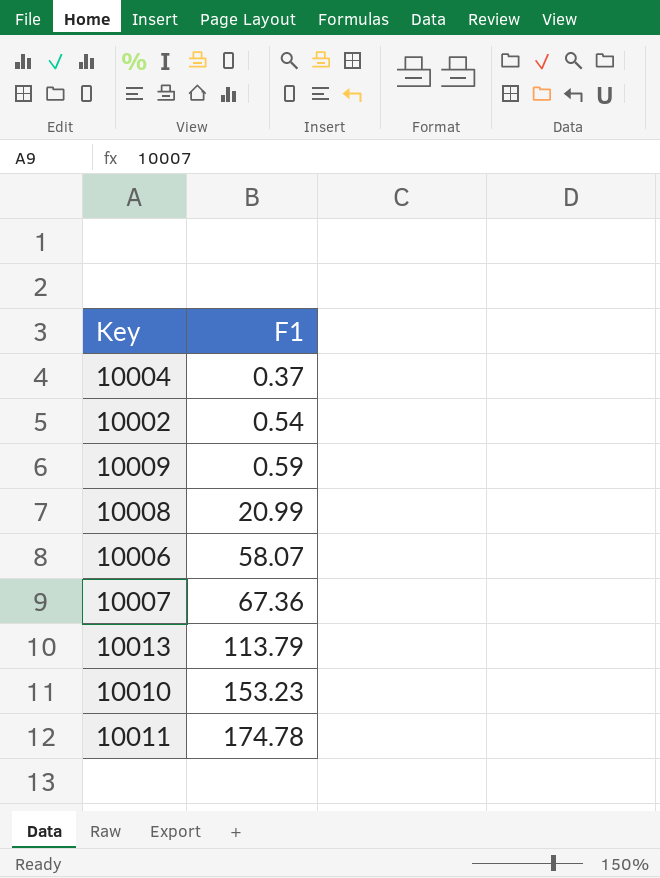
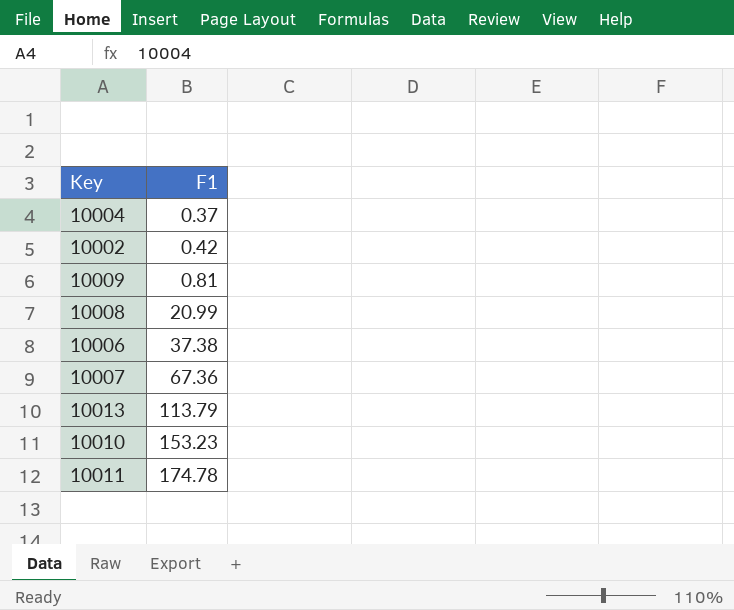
10002 | F1: 0.54 -> 0.42
10009 | F1: 0.59 -> 0.81
10006 | F1: 58.07 -> 37.38

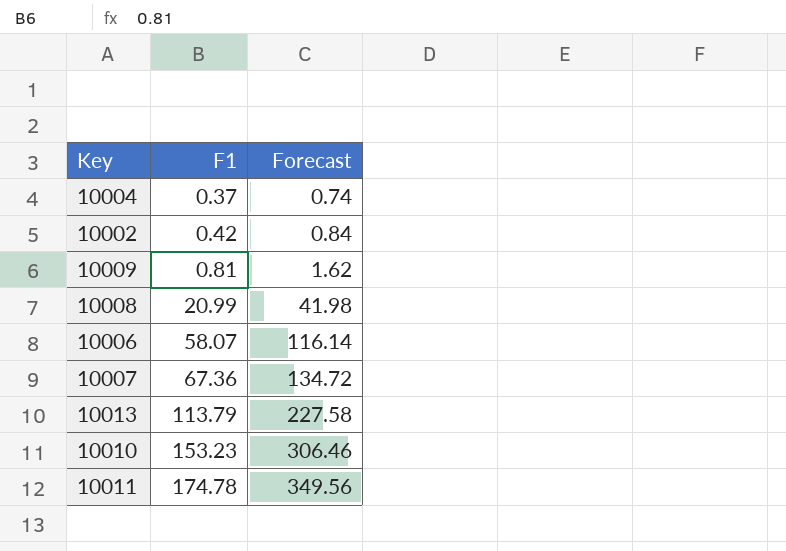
column Forecast | formula: none -> [F1] * 2
10006 | F1: 37.38 -> 58.07

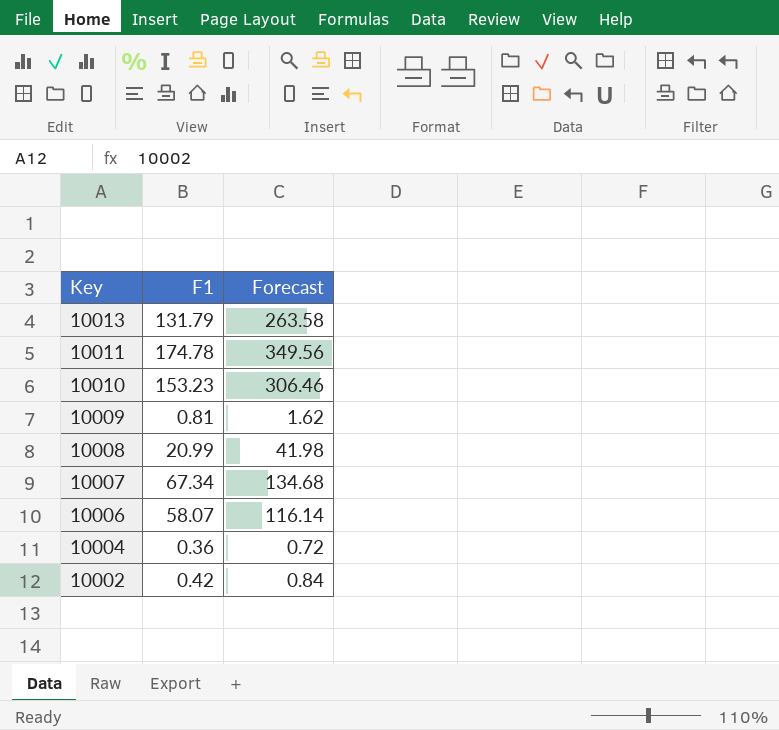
row order: F1 ascending -> Key descending
10013 | F1: 113.79 -> 131.79
10013 | Forecast: 227.58 -> 263.58
10007 | F1: 67.36 -> 67.34
10007 | Forecast: 134.72 -> 134.68
10004 | F1: 0.37 -> 0.36
10004 | Forecast: 0.74 -> 0.72

